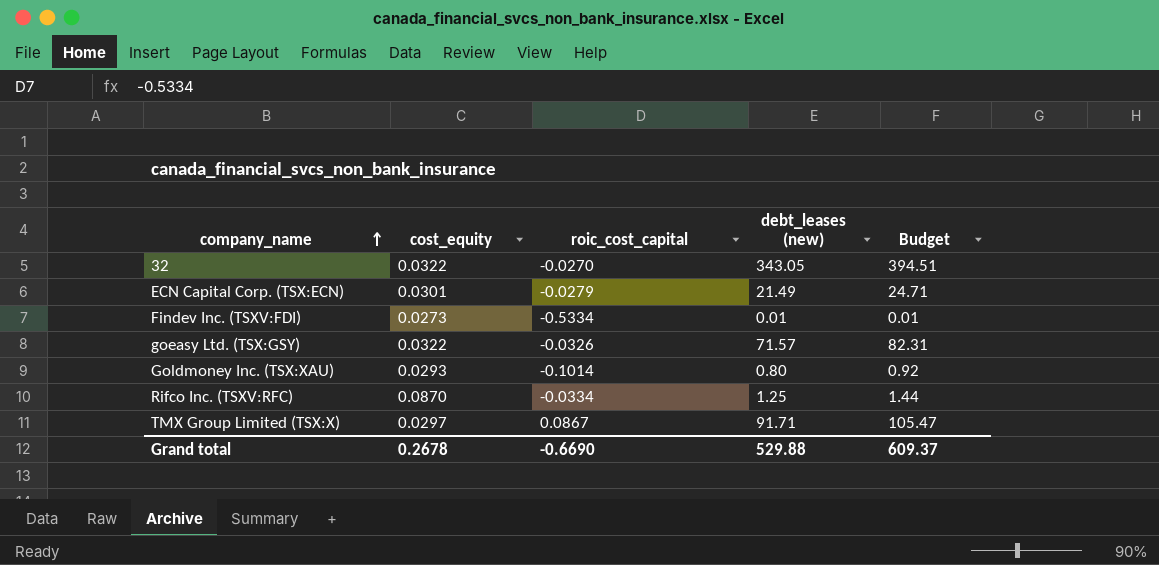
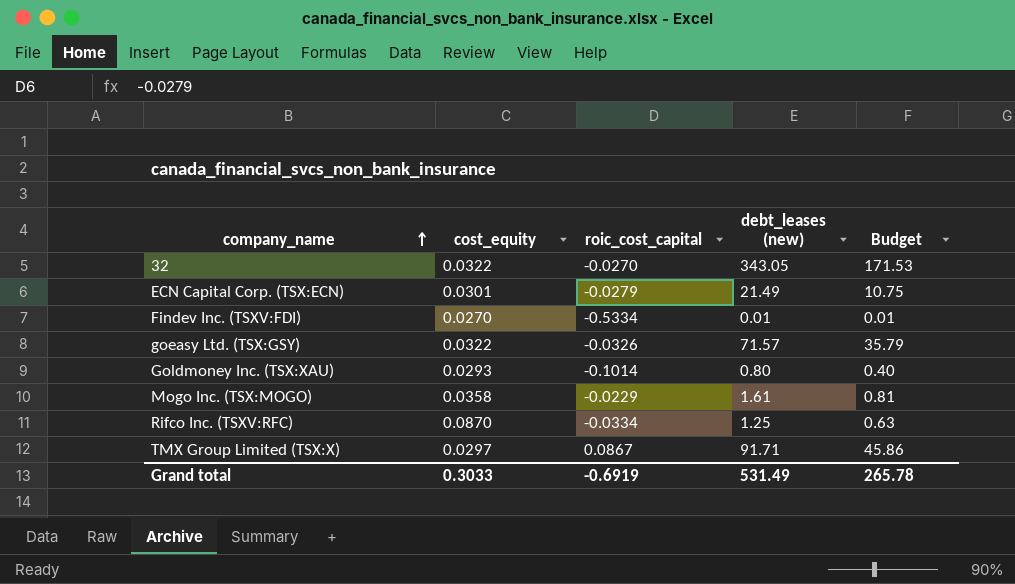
column Budget | formula: [debt_leases (new)] * 1.15 -> [debt_leases (new)] * 0.5
Findev Inc. (TSXV:FDI) | cost_equity: 0.0273 -> 0.0270
row Mogo Inc. (TSX:MOGO): none -> 0.0358 | -0.0229 | 1.61 | 0.81
Grand total | cost_equity: 0.2678 -> 0.3033
Grand total | roic_cost_capital: -0.6690 -> -0.6919
Grand total | debt_leases (new): 529.88 -> 531.49
Grand total | Budget: 609.37 -> 265.78

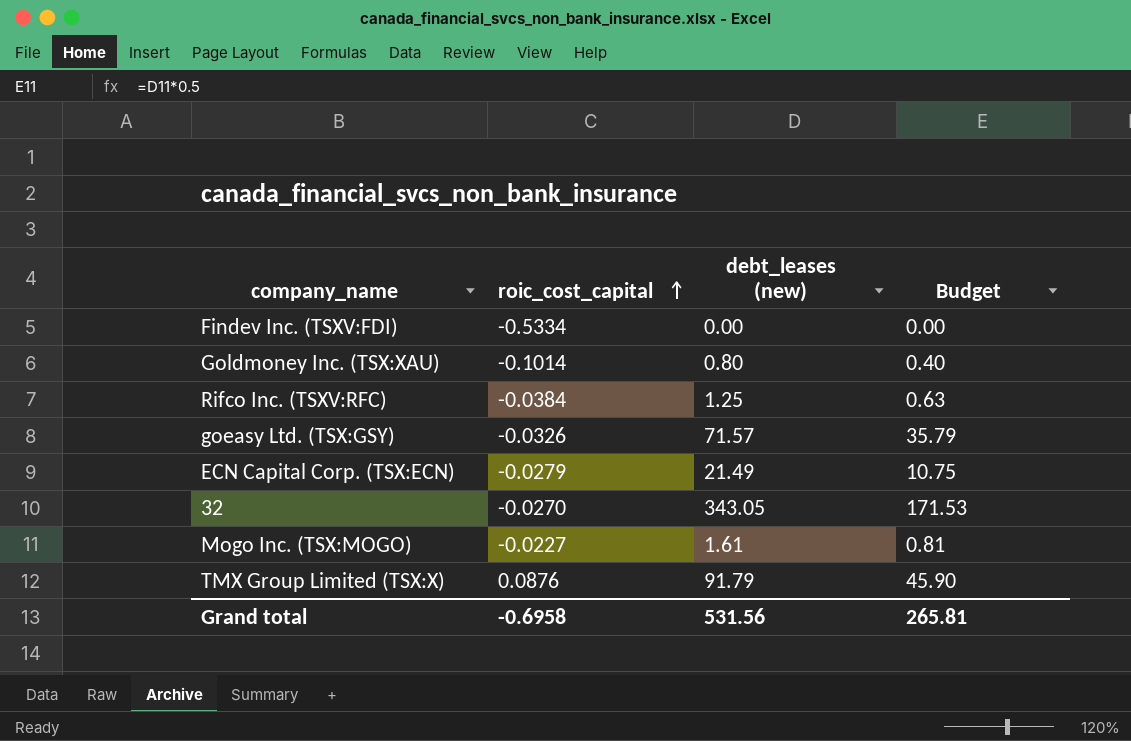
row order: company_name ascending -> roic_cost_capital ascending
column cost_equity | position: 2 -> none
Findev Inc. (TSXV:FDI) | debt_leases (new): 0.01 -> 0.00
Findev Inc. (TSXV:FDI) | Budget: 0.01 -> 0.00
Rifco Inc. (TSXV:RFC) | roic_cost_capital: -0.0334 -> -0.0384
Mogo Inc. (TSX:MOGO) | roic_cost_capital: -0.0229 -> -0.0227
TMX Group Limited (TSX:X) | roic_cost_capital: 0.0867 -> 0.0876
TMX Group Limited (TSX:X) | debt_leases (new): 91.71 -> 91.79
TMX Group Limited (TSX:X) | Budget: 45.86 -> 45.90
Grand total | roic_cost_capital: -0.6919 -> -0.6958
Grand total | debt_leases (new): 531.49 -> 531.56
Grand total | Budget: 265.78 -> 265.81

